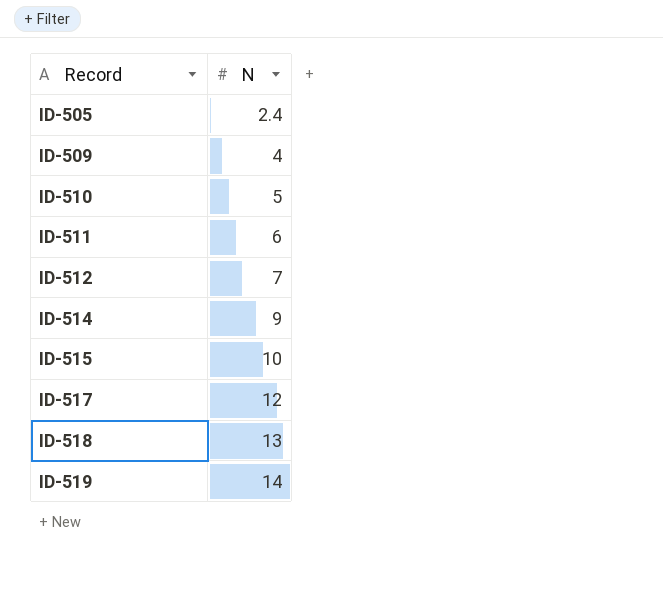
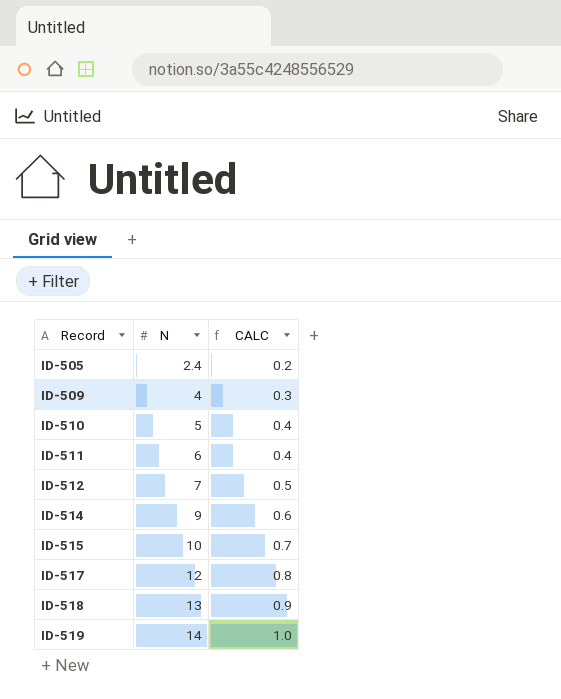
column CALC | formula: none -> [N] * 0.07

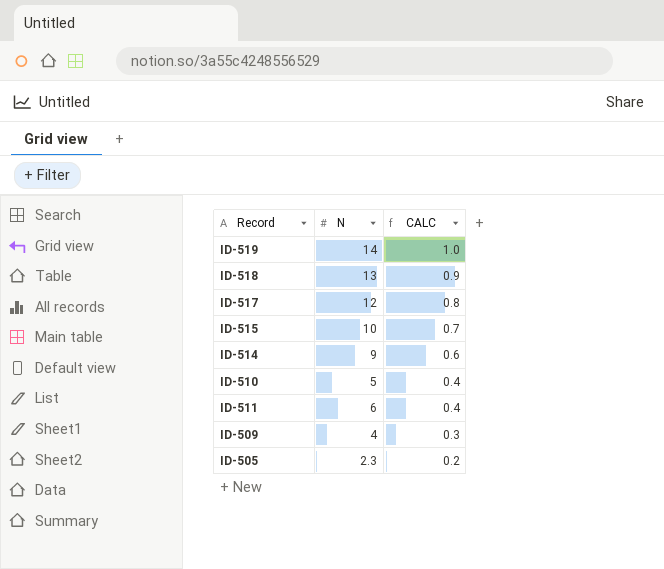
row order: Record ascending -> CALC descending
row ID-512: 7 | 0.5 -> none
ID-505 | N: 2.4 -> 2.3

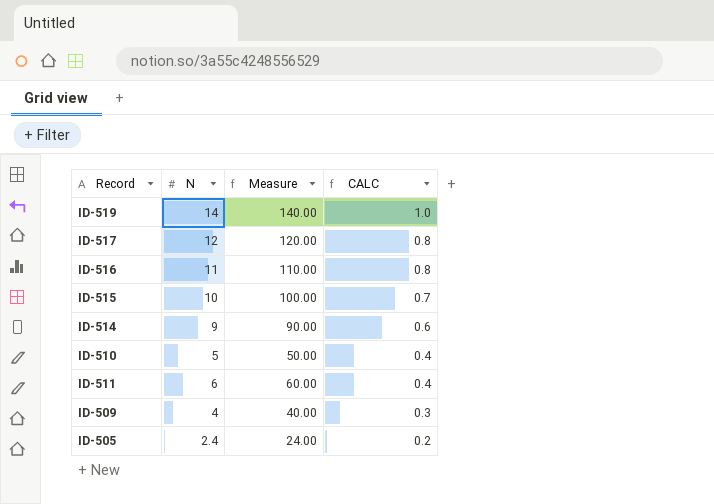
column Measure | formula: none -> [N] * 10
row ID-518: 13 | 0.9 -> none
row ID-516: none -> 11 | 110.00 | 0.8
ID-505 | N: 2.3 -> 2.4

